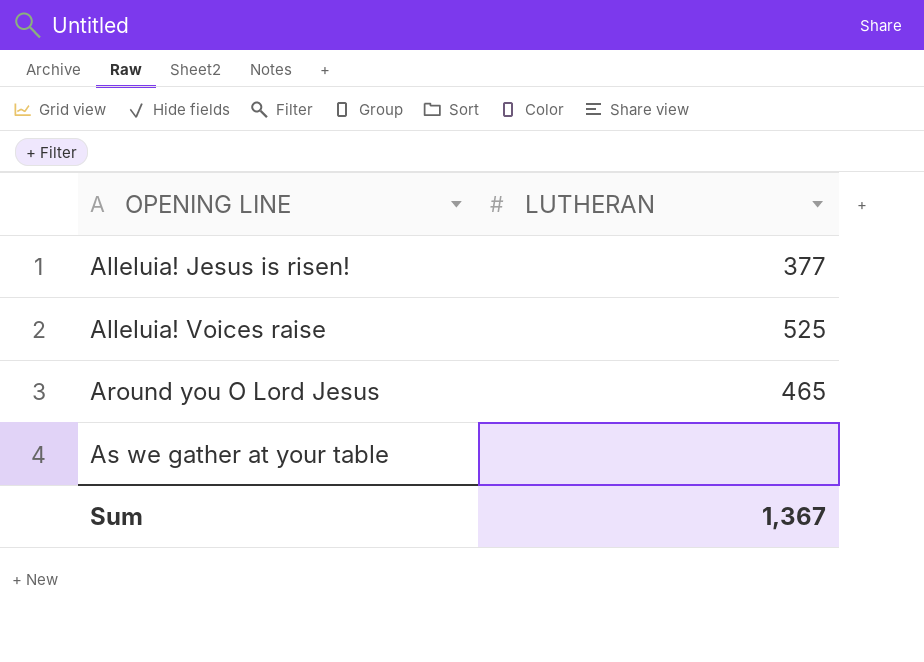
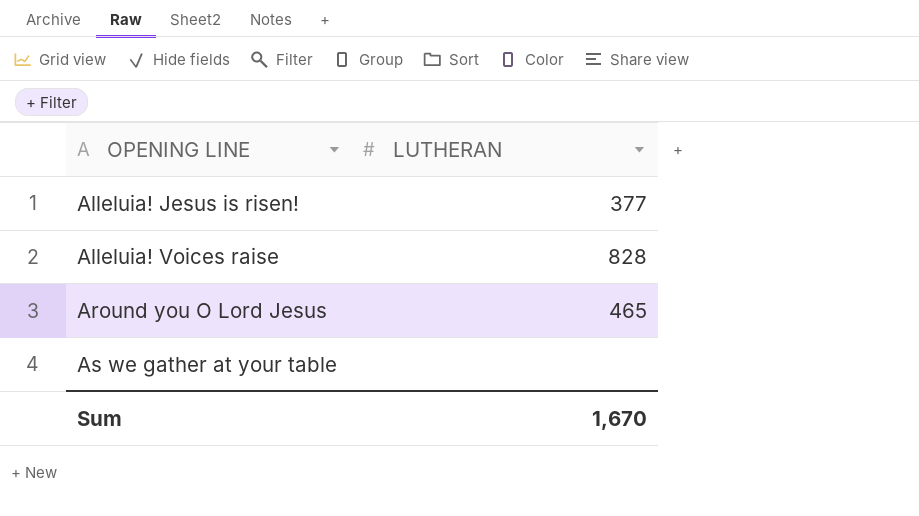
Alleluia! Voices raise | LUTHERAN: 525 -> 828
Sum | LUTHERAN: 1,367 -> 1,670

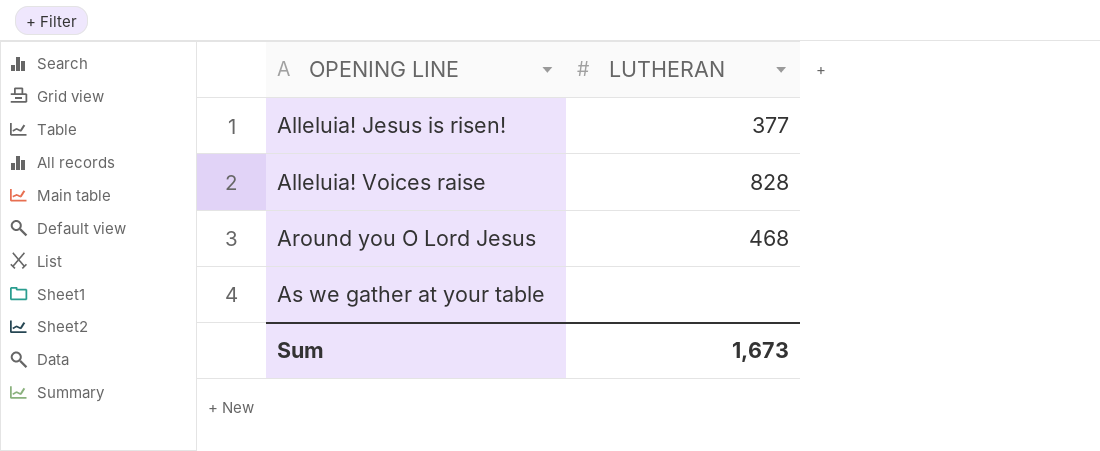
Around you O Lord Jesus | LUTHERAN: 465 -> 468
Sum | LUTHERAN: 1,670 -> 1,673

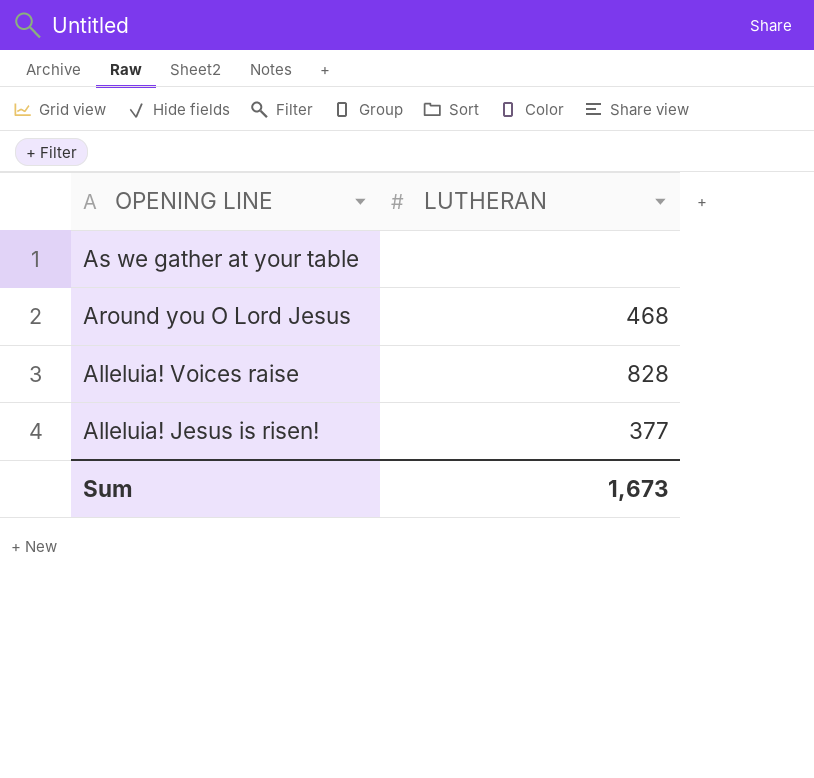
row order: OPENING LINE ascending -> OPENING LINE descending

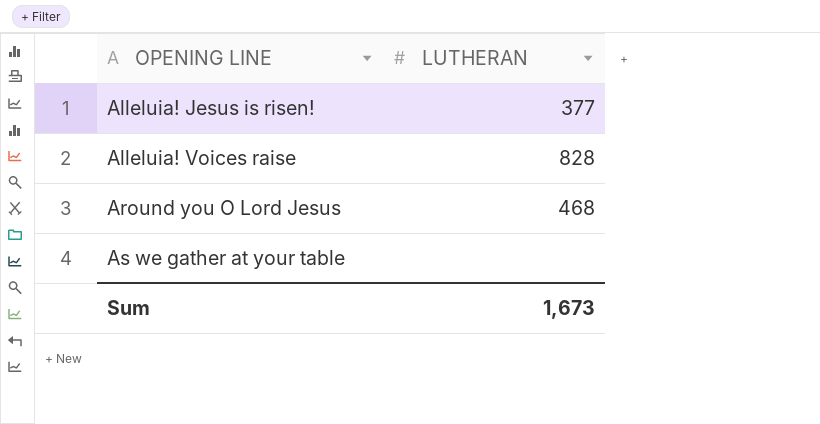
row order: OPENING LINE descending -> OPENING LINE ascending

